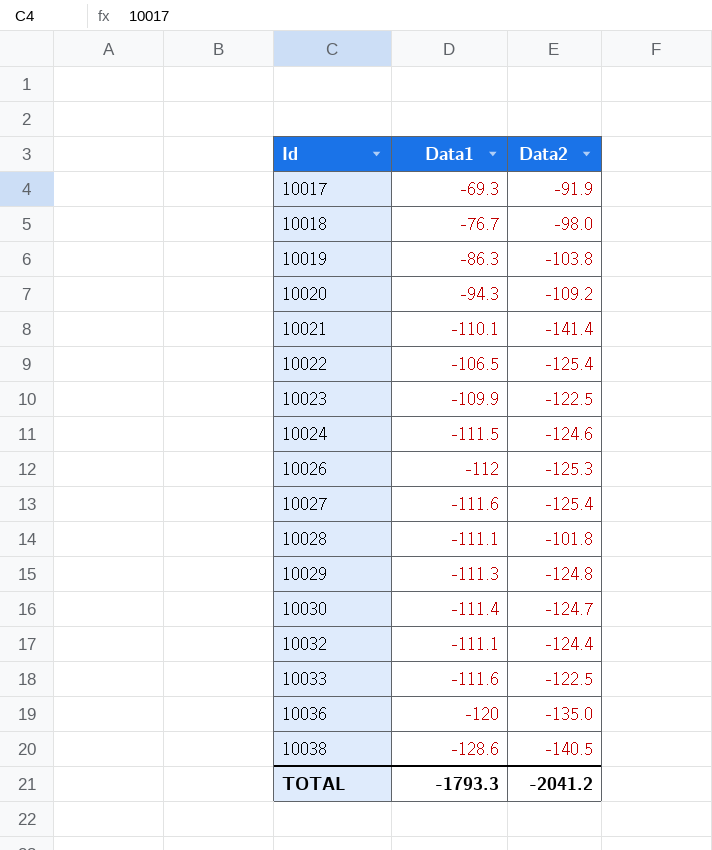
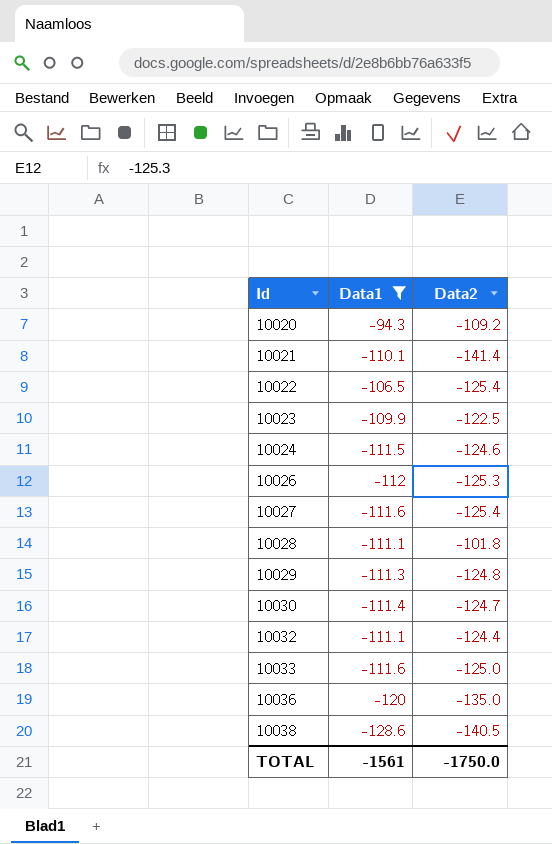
filter: none -> Data1 <= -94.3
10033 | Data2: -122.5 -> -125.0
TOTAL | Data1: -1793.3 -> -1561
TOTAL | Data2: -2041.2 -> -1750.0

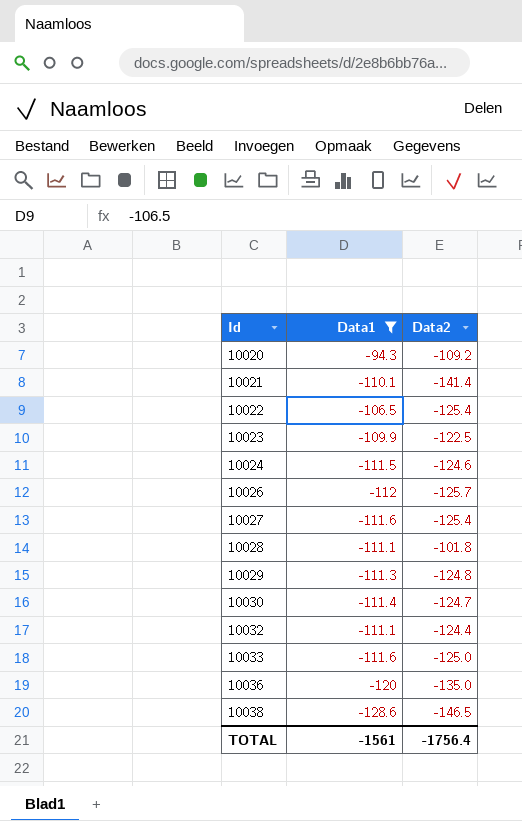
10026 | Data2: -125.3 -> -125.7
10038 | Data2: -140.5 -> -146.5
TOTAL | Data2: -1750.0 -> -1756.4

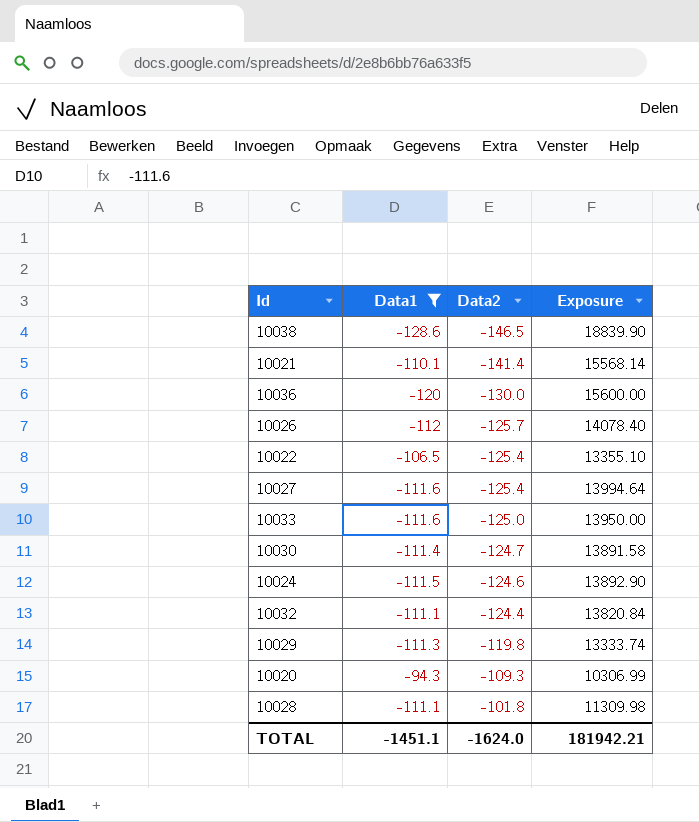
row order: Id ascending -> Data2 ascending
column Exposure | formula: none -> [Data1] * [Data2]
row 10023: -109.9 | -122.5 -> none
10036 | Data2: -135.0 -> -130.0
10029 | Data2: -124.8 -> -119.8
10020 | Data2: -109.2 -> -109.3
TOTAL | Data1: -1561 -> -1451.1
TOTAL | Data2: -1756.4 -> -1624.0

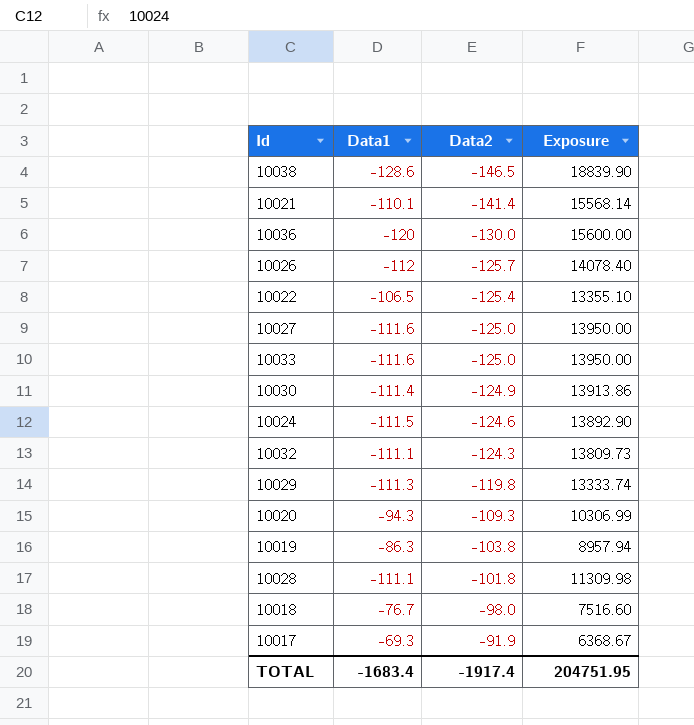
filter: Data1 <= -94.3 -> none
10027 | Data2: -125.4 -> -125.0
10027 | Exposure: 13994.64 -> 13950.00
10030 | Data2: -124.7 -> -124.9
10030 | Exposure: 13891.58 -> 13913.86
10032 | Data2: -124.4 -> -124.3
10032 | Exposure: 13820.84 -> 13809.73
TOTAL | Data1: -1451.1 -> -1683.4
TOTAL | Data2: -1624.0 -> -1917.4
TOTAL | Exposure: 181942.21 -> 204751.95

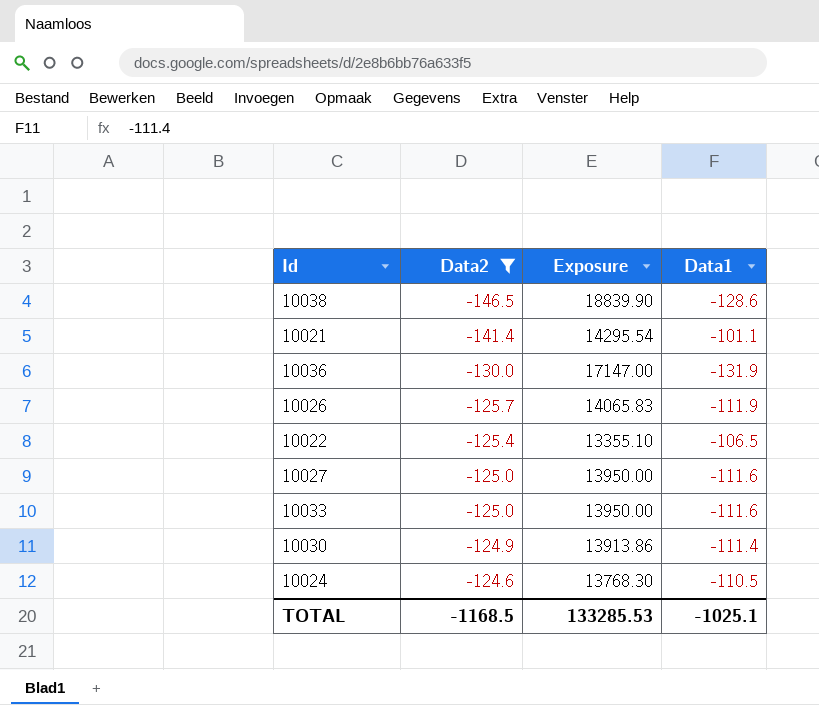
filter: none -> Data2 <= -124.6
column Data1 | position: 2 -> 4
10021 | Exposure: 15568.14 -> 14295.54
10021 | Data1: -110.1 -> -101.1
10036 | Exposure: 15600.00 -> 17147.00
10036 | Data1: -120 -> -131.9
10026 | Exposure: 14078.40 -> 14065.83
10026 | Data1: -112 -> -111.9
10024 | Exposure: 13892.90 -> 13768.30
10024 | Data1: -111.5 -> -110.5
TOTAL | Data2: -1917.4 -> -1168.5
TOTAL | Exposure: 204751.95 -> 133285.53
TOTAL | Data1: -1683.4 -> -1025.1

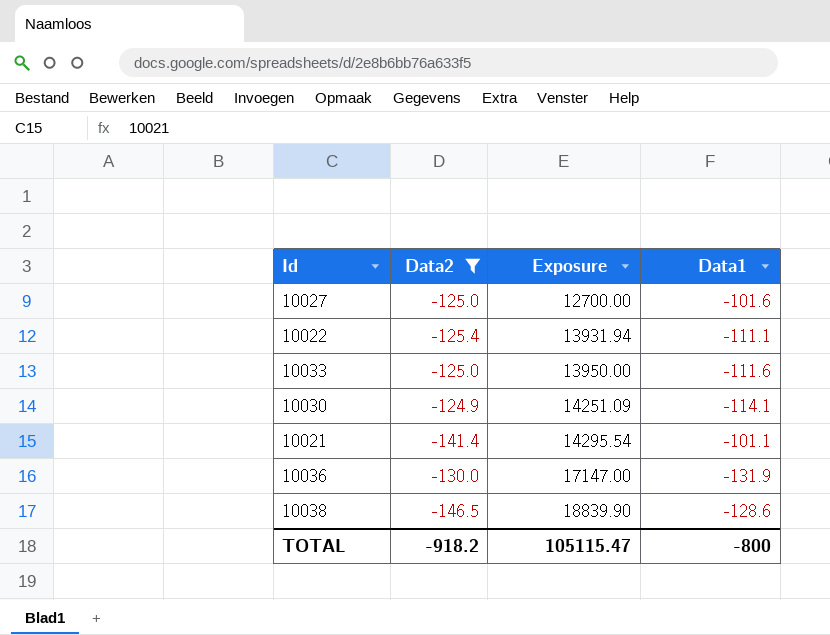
row order: Data2 ascending -> Exposure ascending
row 10026: -125.7 | 14065.83 | -111.9 -> none
row 10024: -124.6 | 13768.30 | -110.5 -> none
10027 | Exposure: 13950.00 -> 12700.00
10027 | Data1: -111.6 -> -101.6
10022 | Exposure: 13355.10 -> 13931.94
10022 | Data1: -106.5 -> -111.1
10030 | Exposure: 13913.86 -> 14251.09
10030 | Data1: -111.4 -> -114.1
TOTAL | Data2: -1168.5 -> -918.2
TOTAL | Exposure: 133285.53 -> 105115.47
TOTAL | Data1: -1025.1 -> -800

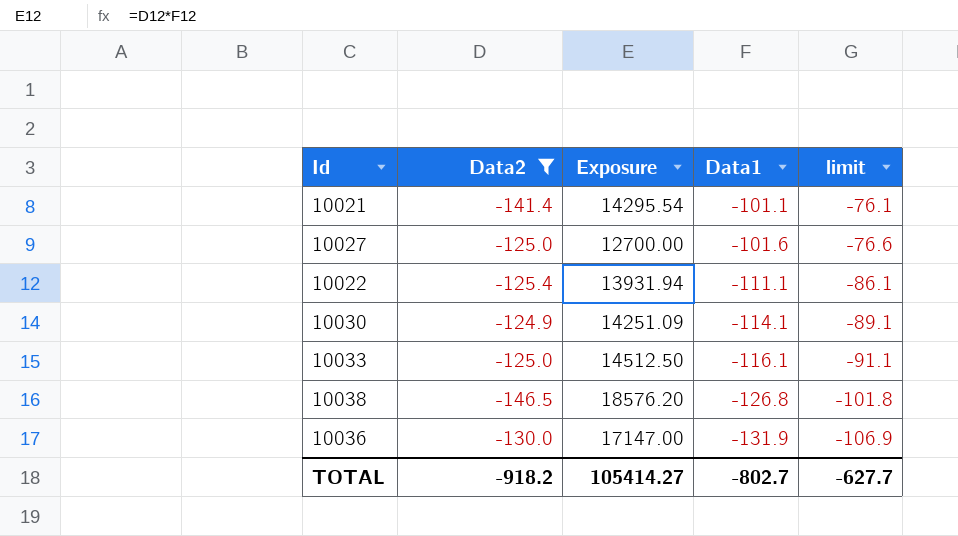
row order: Exposure ascending -> Data1 descending
column limit | formula: none -> [Data1] + 25
10033 | Exposure: 13950.00 -> 14512.50
10033 | Data1: -111.6 -> -116.1
10038 | Exposure: 18839.90 -> 18576.20
10038 | Data1: -128.6 -> -126.8
TOTAL | Exposure: 105115.47 -> 105414.27
TOTAL | Data1: -800 -> -802.7

